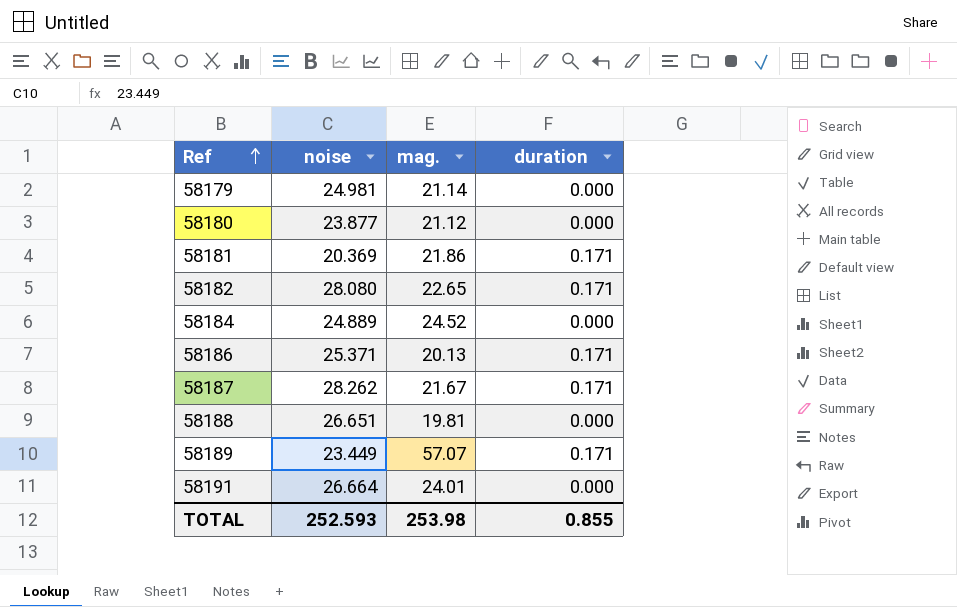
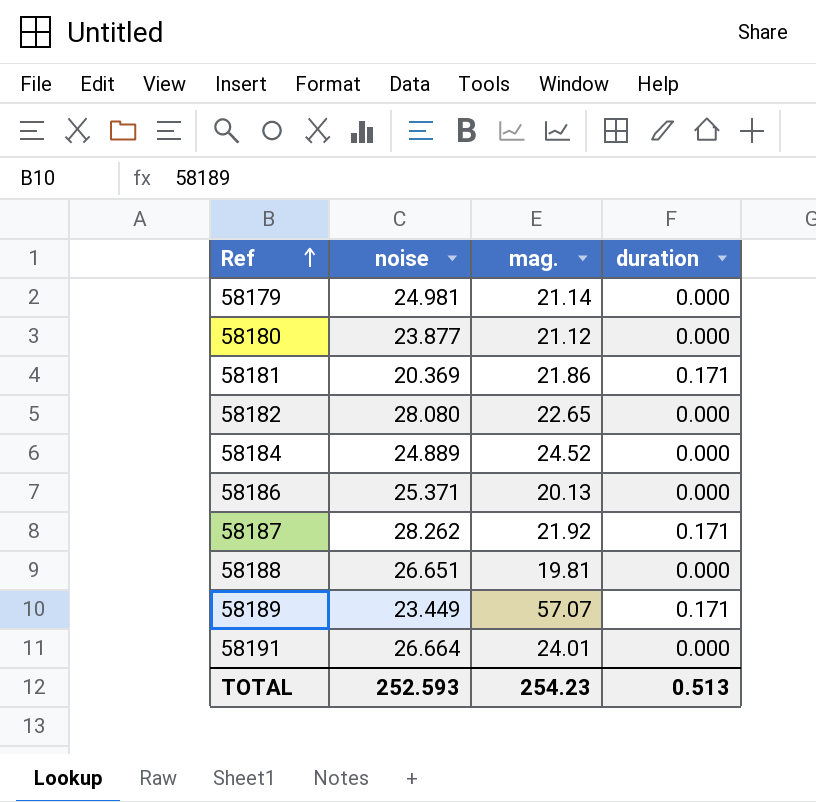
58182 | duration: 0.171 -> 0.000
58186 | duration: 0.171 -> 0.000
58187 | mag.: 21.67 -> 21.92
TOTAL | mag.: 253.98 -> 254.23
TOTAL | duration: 0.855 -> 0.513

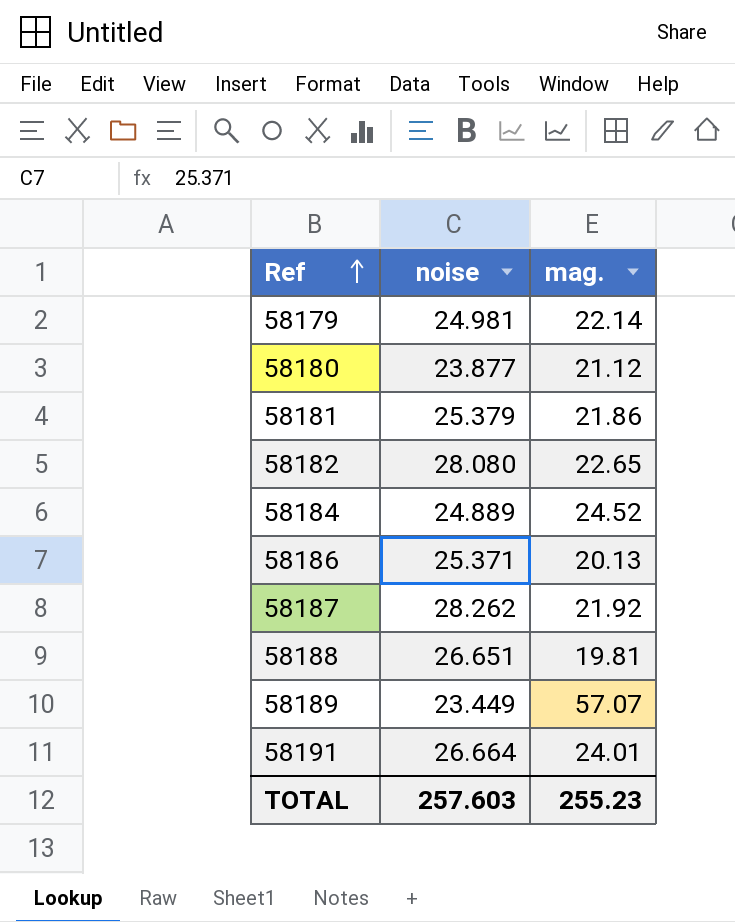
column duration | position: 4 -> none
58179 | mag.: 21.14 -> 22.14
58181 | noise: 20.369 -> 25.379
TOTAL | noise: 252.593 -> 257.603
TOTAL | mag.: 254.23 -> 255.23

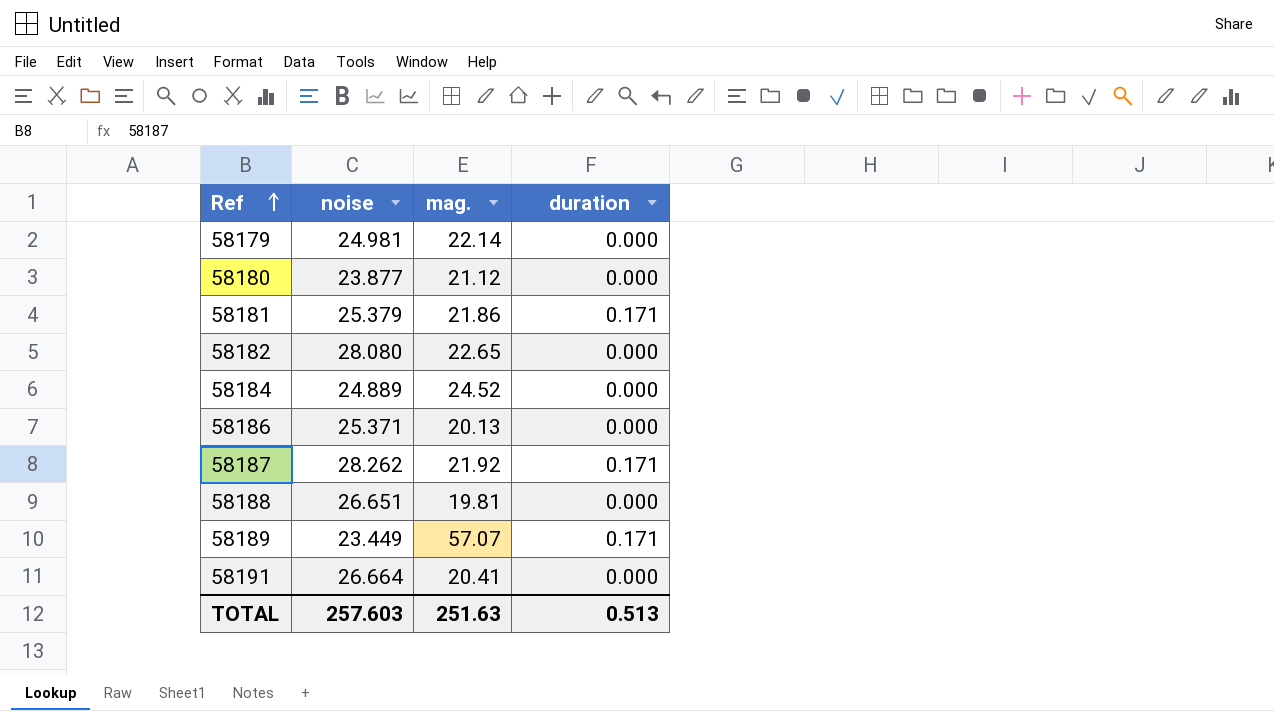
column duration | position: none -> 4
58191 | mag.: 24.01 -> 20.41
TOTAL | mag.: 255.23 -> 251.63

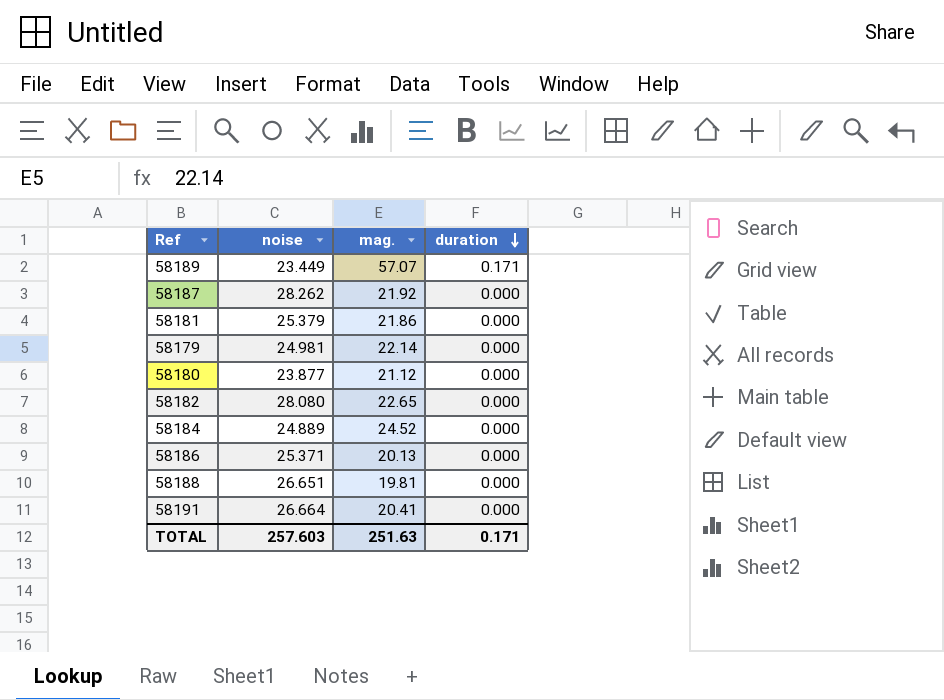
row order: Ref ascending -> duration descending
58187 | duration: 0.171 -> 0.000
58181 | duration: 0.171 -> 0.000
TOTAL | duration: 0.513 -> 0.171

